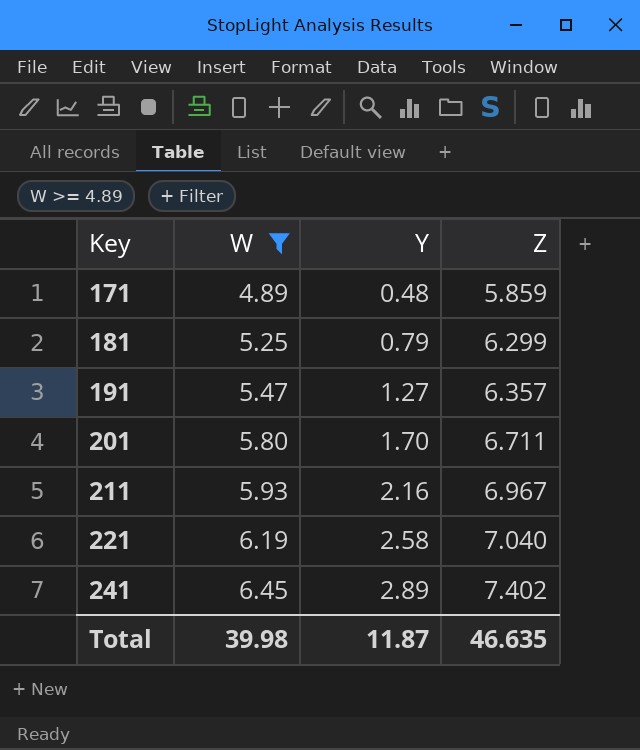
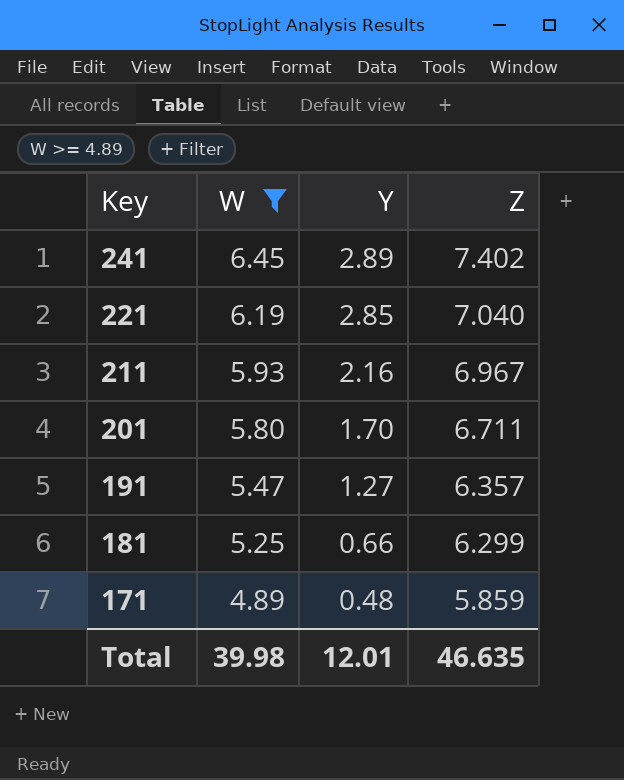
row order: Key ascending -> Key descending
221 | Y: 2.58 -> 2.85
181 | Y: 0.79 -> 0.66
Total | Y: 11.87 -> 12.01

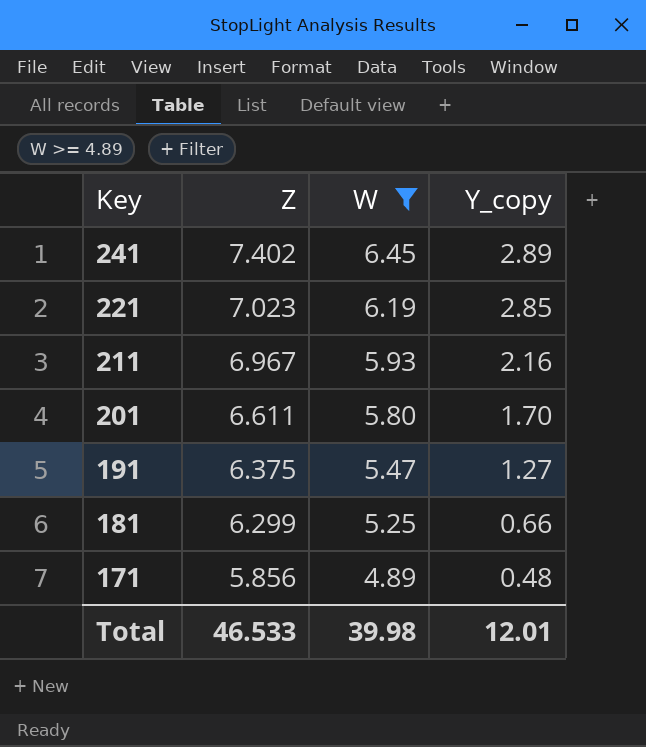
column Z | position: 4 -> 2
column name: Y -> Y_copy
221 | Z: 7.040 -> 7.023
201 | Z: 6.711 -> 6.611
191 | Z: 6.357 -> 6.375
171 | Z: 5.859 -> 5.856
Total | Z: 46.635 -> 46.533

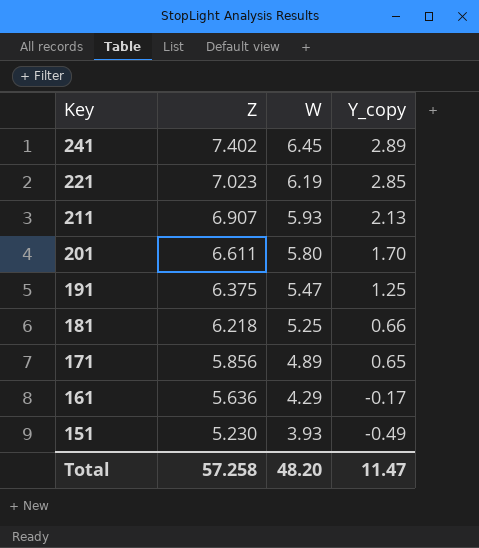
filter: W >= 4.89 -> none
211 | Z: 6.967 -> 6.907
211 | Y_copy: 2.16 -> 2.13
191 | Y_copy: 1.27 -> 1.25
181 | Z: 6.299 -> 6.218
171 | Y_copy: 0.48 -> 0.65
Total | Z: 46.533 -> 57.258
Total | W: 39.98 -> 48.20
Total | Y_copy: 12.01 -> 11.47

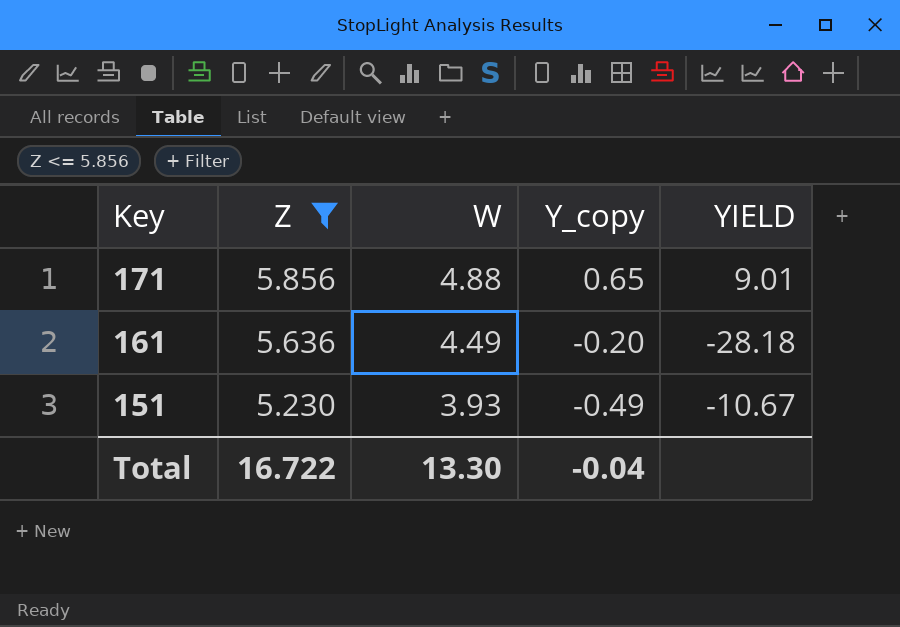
filter: none -> Z <= 5.856
column YIELD | formula: none -> [Z] / [Y_copy]
171 | W: 4.89 -> 4.88
161 | W: 4.29 -> 4.49
161 | Y_copy: -0.17 -> -0.20
Total | Z: 57.258 -> 16.722
Total | W: 48.20 -> 13.30
Total | Y_copy: 11.47 -> -0.04

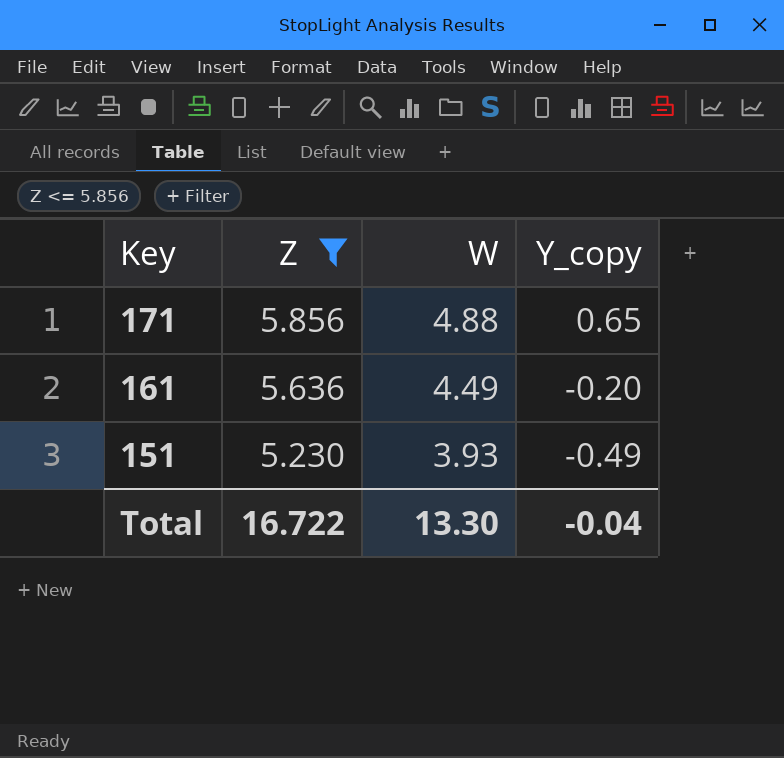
column YIELD | formula: [Z] / [Y_copy] -> none

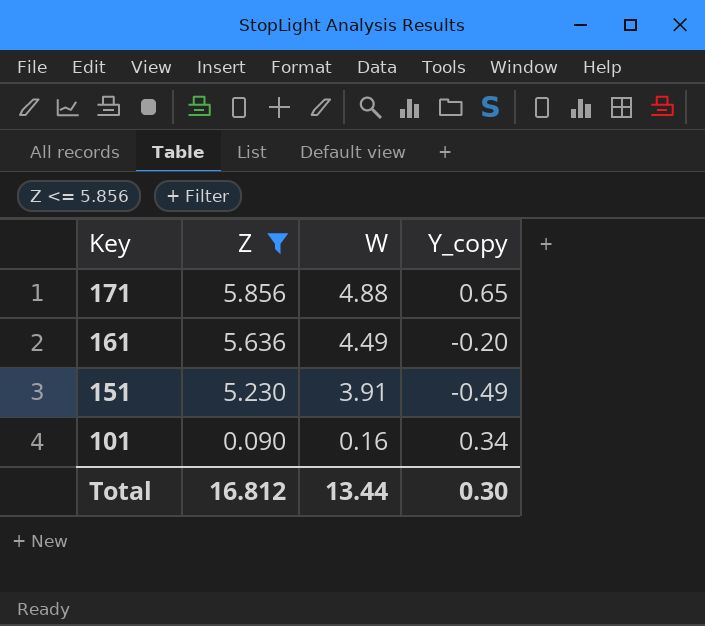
151 | W: 3.93 -> 3.91
row 101: none -> 0.090 | 0.16 | 0.34
Total | Z: 16.722 -> 16.812
Total | W: 13.30 -> 13.44
Total | Y_copy: -0.04 -> 0.30

